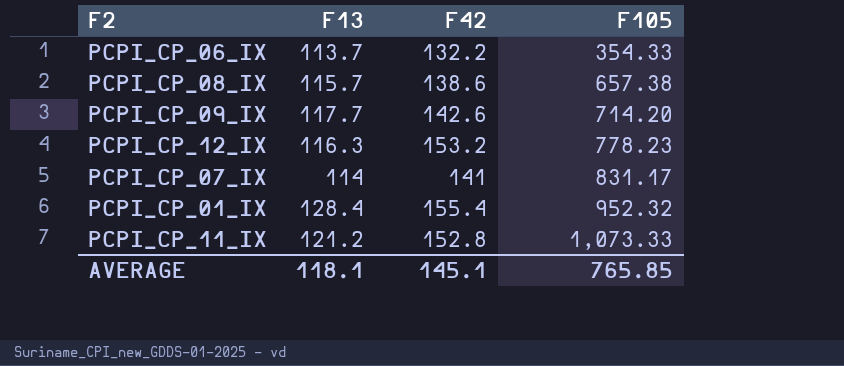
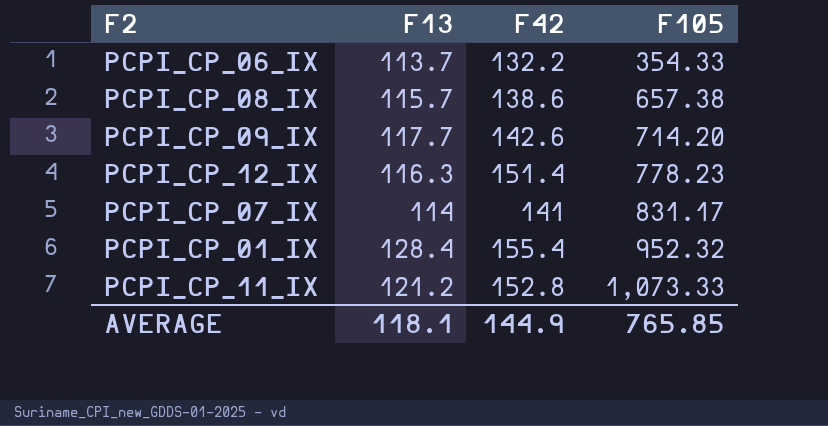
PCPI_CP_12_IX | F42: 153.2 -> 151.4
AVERAGE | F42: 145.1 -> 144.9

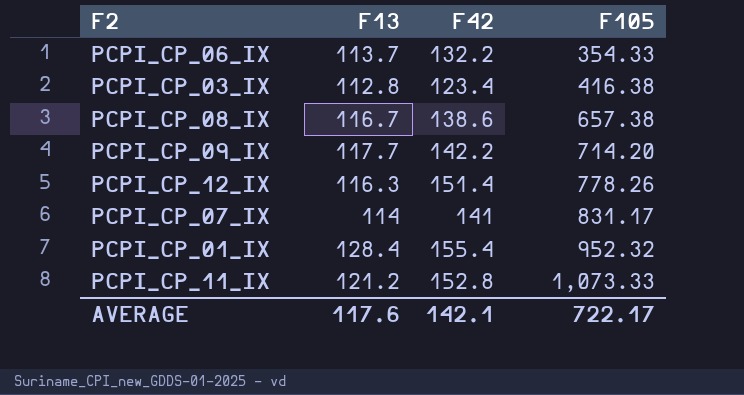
row PCPI_CP_03_IX: none -> 112.8 | 123.4 | 416.38
PCPI_CP_08_IX | F13: 115.7 -> 116.7
PCPI_CP_09_IX | F42: 142.6 -> 142.2
PCPI_CP_12_IX | F105: 778.23 -> 778.26
AVERAGE | F13: 118.1 -> 117.6
AVERAGE | F42: 144.9 -> 142.1
AVERAGE | F105: 765.85 -> 722.17

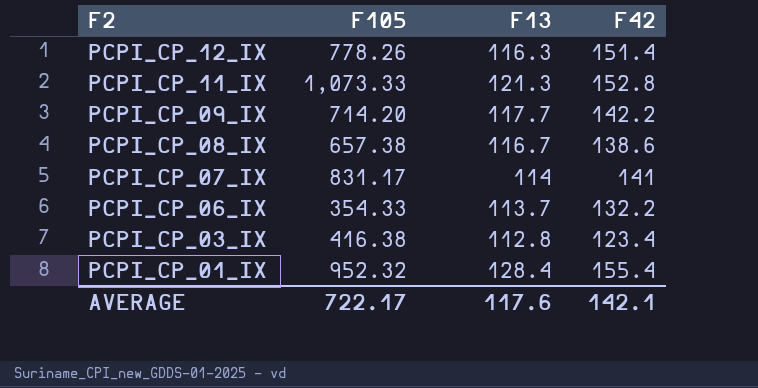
row order: F105 ascending -> F2 descending
column F105 | position: 4 -> 2
PCPI_CP_11_IX | F13: 121.2 -> 121.3

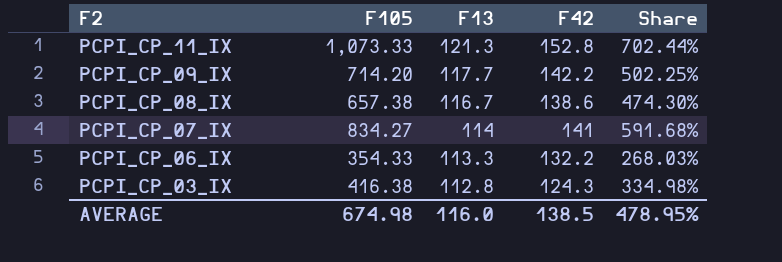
column Share | formula: none -> [F105] / [F42]
row PCPI_CP_12_IX: 778.26 | 116.3 | 151.4 -> none
row PCPI_CP_01_IX: 952.32 | 128.4 | 155.4 -> none
PCPI_CP_07_IX | F105: 831.17 -> 834.27
PCPI_CP_06_IX | F13: 113.7 -> 113.3
PCPI_CP_03_IX | F42: 123.4 -> 124.3
AVERAGE | F105: 722.17 -> 674.98
AVERAGE | F13: 117.6 -> 116.0
AVERAGE | F42: 142.1 -> 138.5

